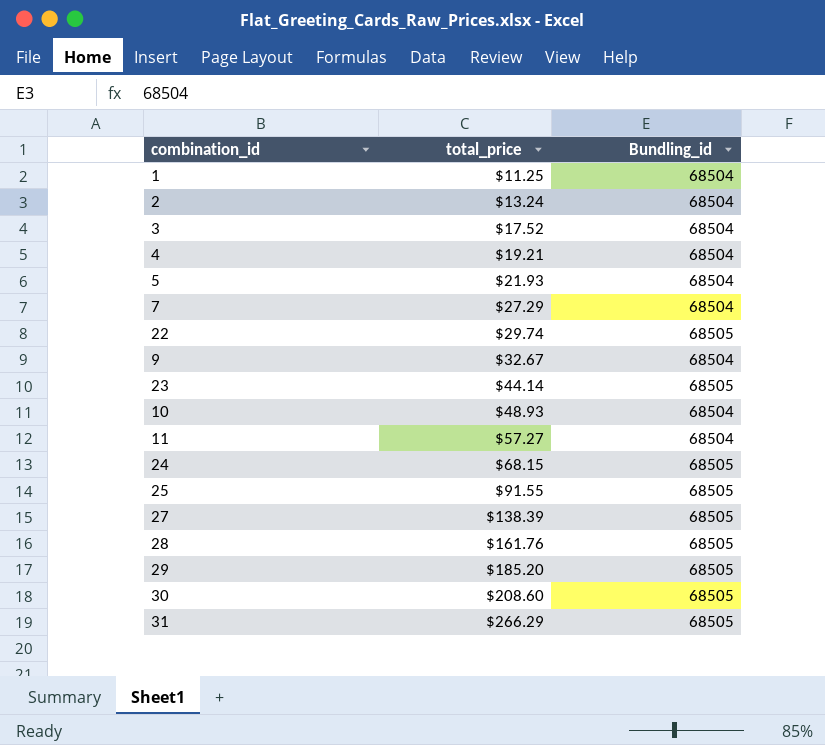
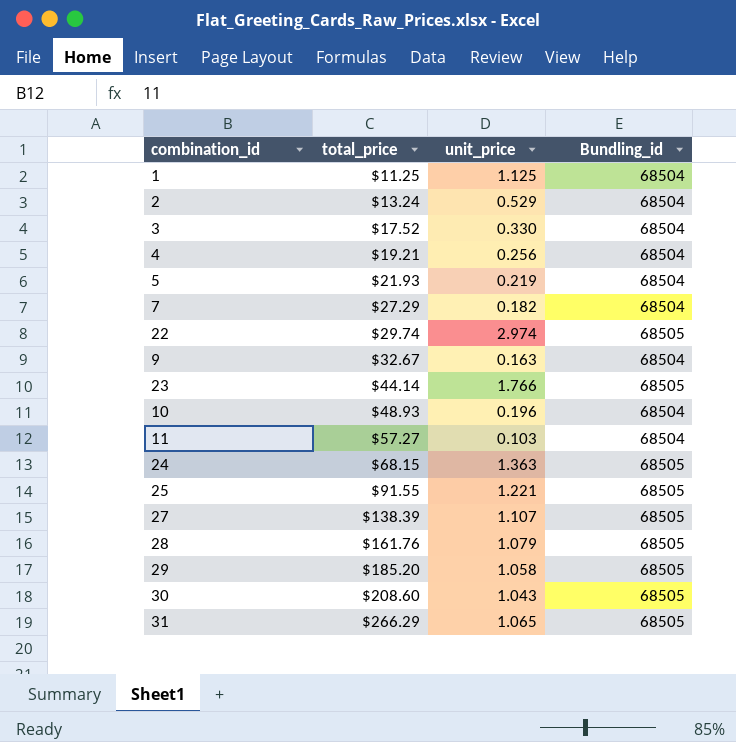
column unit_price | position: none -> 3

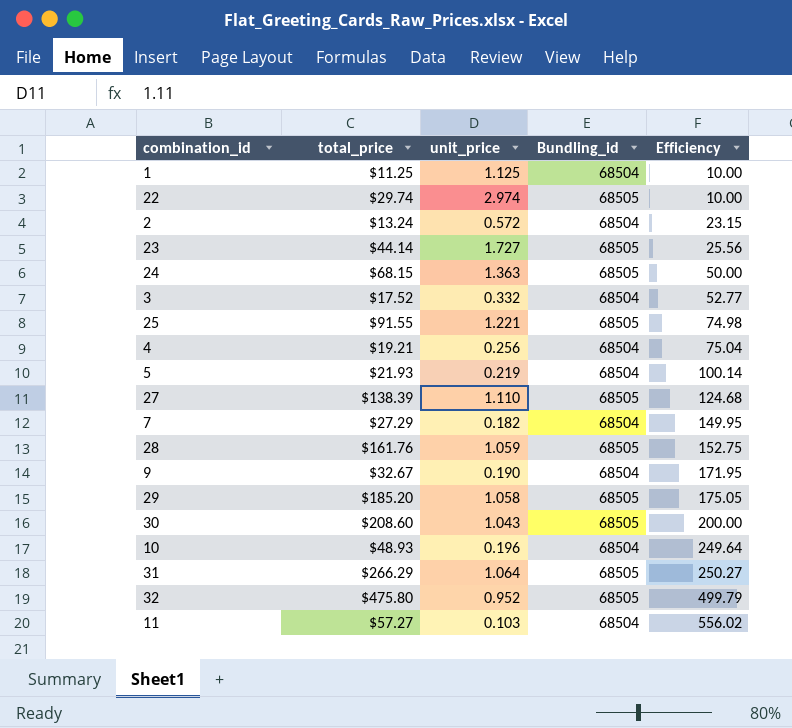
row order: total_price ascending -> Efficiency ascending
column Efficiency | formula: none -> [total_price] / [unit_price]
2 | unit_price: 0.529 -> 0.572
23 | unit_price: 1.766 -> 1.727
3 | unit_price: 0.330 -> 0.332
27 | unit_price: 1.107 -> 1.110
28 | unit_price: 1.079 -> 1.059
9 | unit_price: 0.163 -> 0.190
31 | unit_price: 1.065 -> 1.064
row 32: none -> $475.80 | 0.952 | 68505 | 499.79

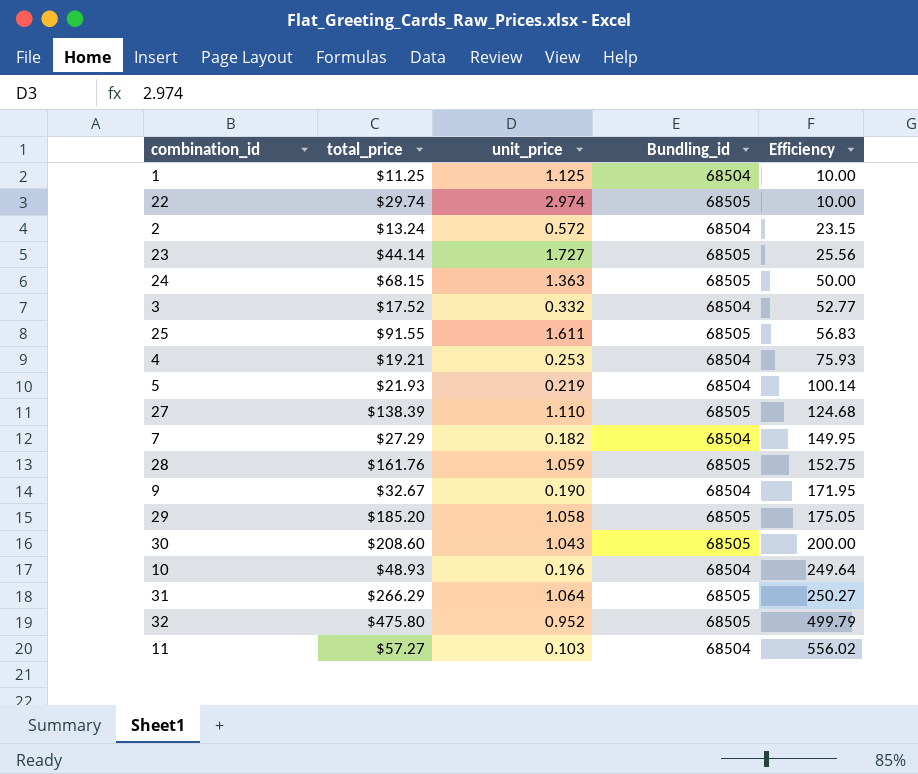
25 | unit_price: 1.221 -> 1.611
25 | Efficiency: 74.98 -> 56.83
4 | unit_price: 0.256 -> 0.253
4 | Efficiency: 75.04 -> 75.93

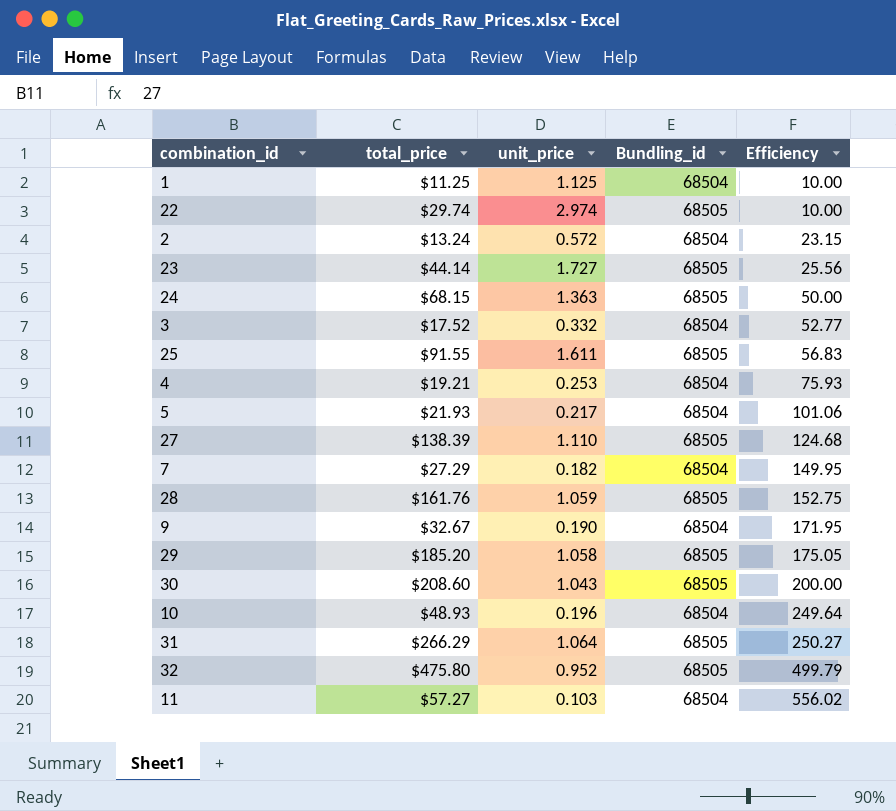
5 | unit_price: 0.219 -> 0.217
5 | Efficiency: 100.14 -> 101.06

